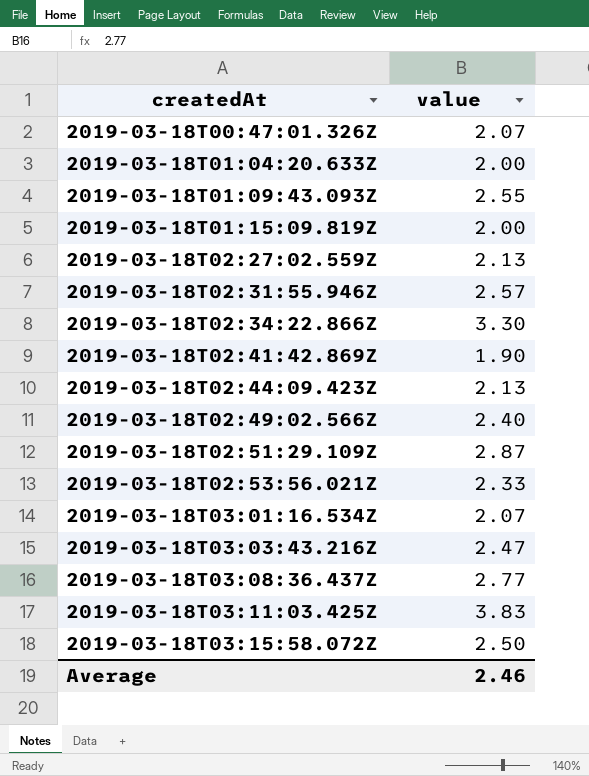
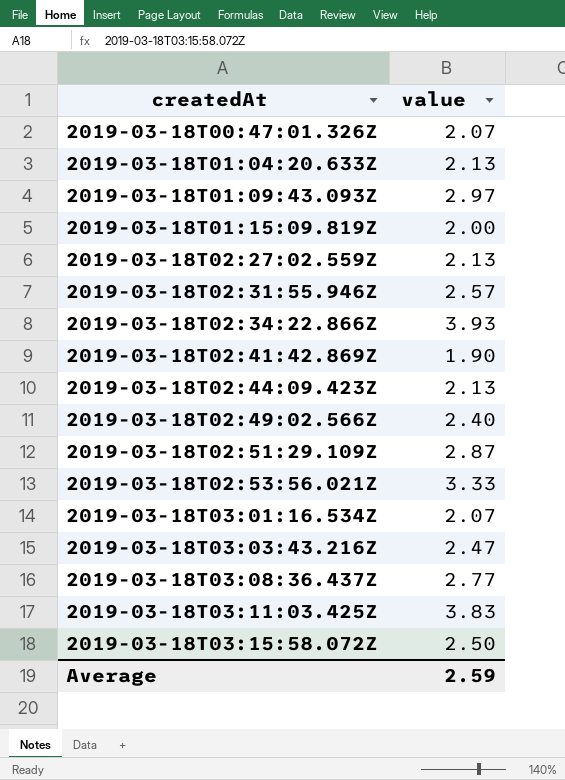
2019-03-18T01:04:20.633Z | value: 2.00 -> 2.13
2019-03-18T01:09:43.093Z | value: 2.55 -> 2.97
2019-03-18T02:34:22.866Z | value: 3.30 -> 3.93
2019-03-18T02:53:56.021Z | value: 2.33 -> 3.33
Average | value: 2.46 -> 2.59

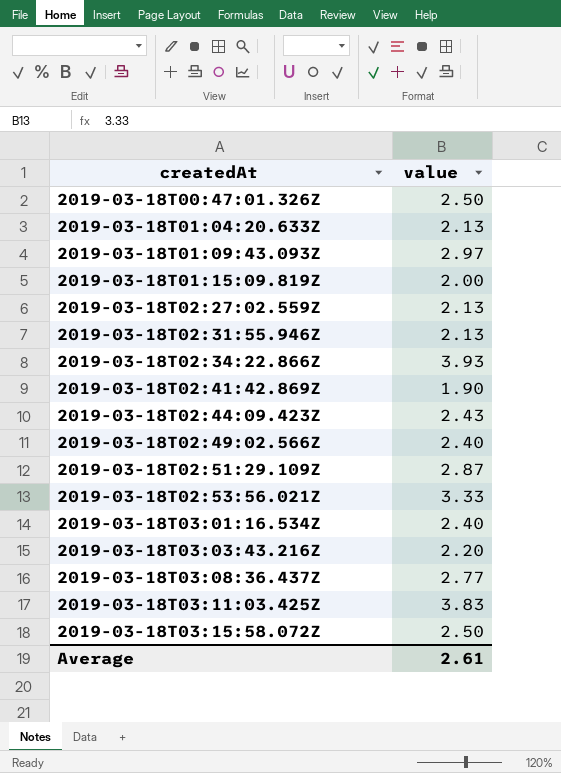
2019-03-18T00:47:01.326Z | value: 2.07 -> 2.50
2019-03-18T02:31:55.946Z | value: 2.57 -> 2.13
2019-03-18T02:44:09.423Z | value: 2.13 -> 2.43
2019-03-18T03:01:16.534Z | value: 2.07 -> 2.40
2019-03-18T03:03:43.216Z | value: 2.47 -> 2.20
Average | value: 2.59 -> 2.61

